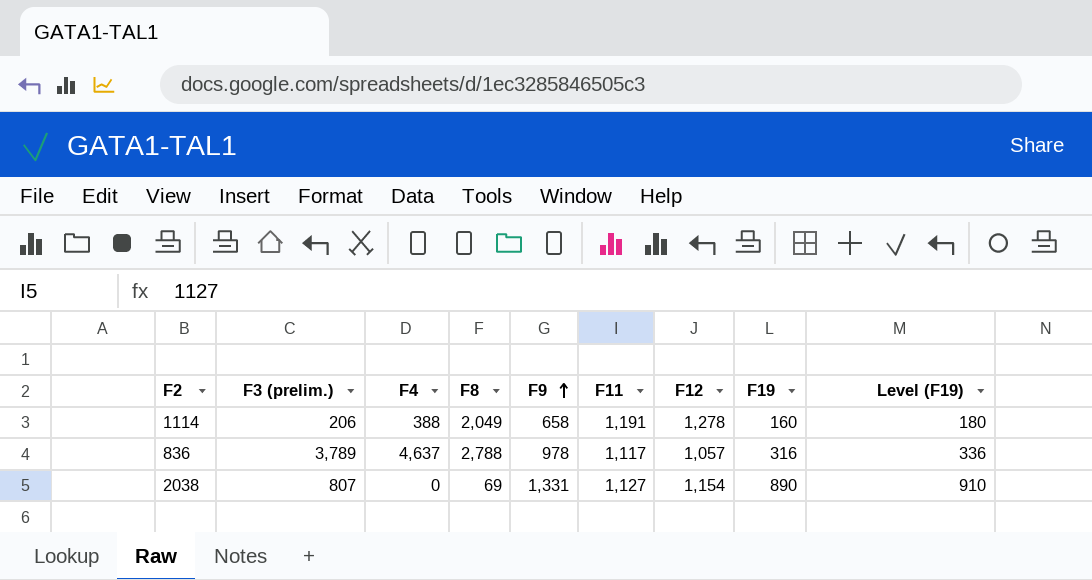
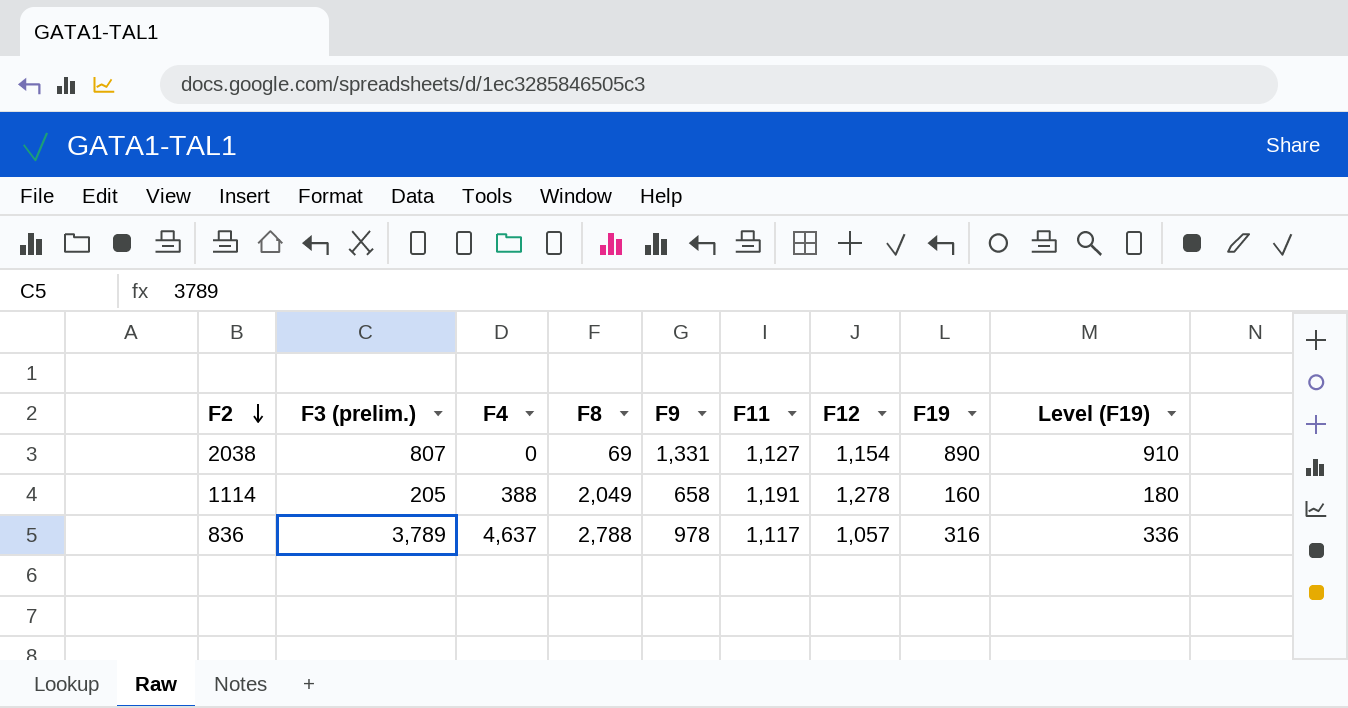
row order: F9 ascending -> F2 descending
1114 | F3 (prelim.): 206 -> 205

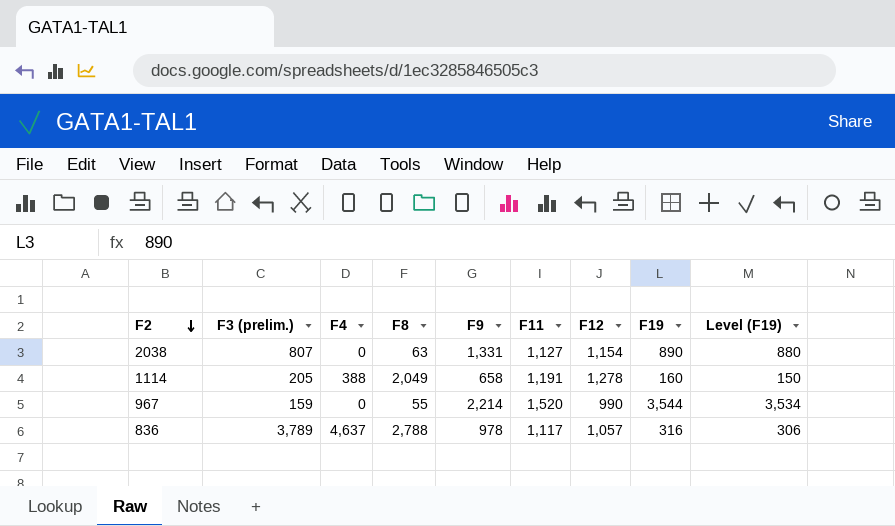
column Level (F19) | formula: [F19] + 20 -> [F19] - 10
2038 | F8: 69 -> 63
row 967: none -> 159 | 0 | 55 | 2,214 | 1,520 | 990 | 3,544 | 3,534

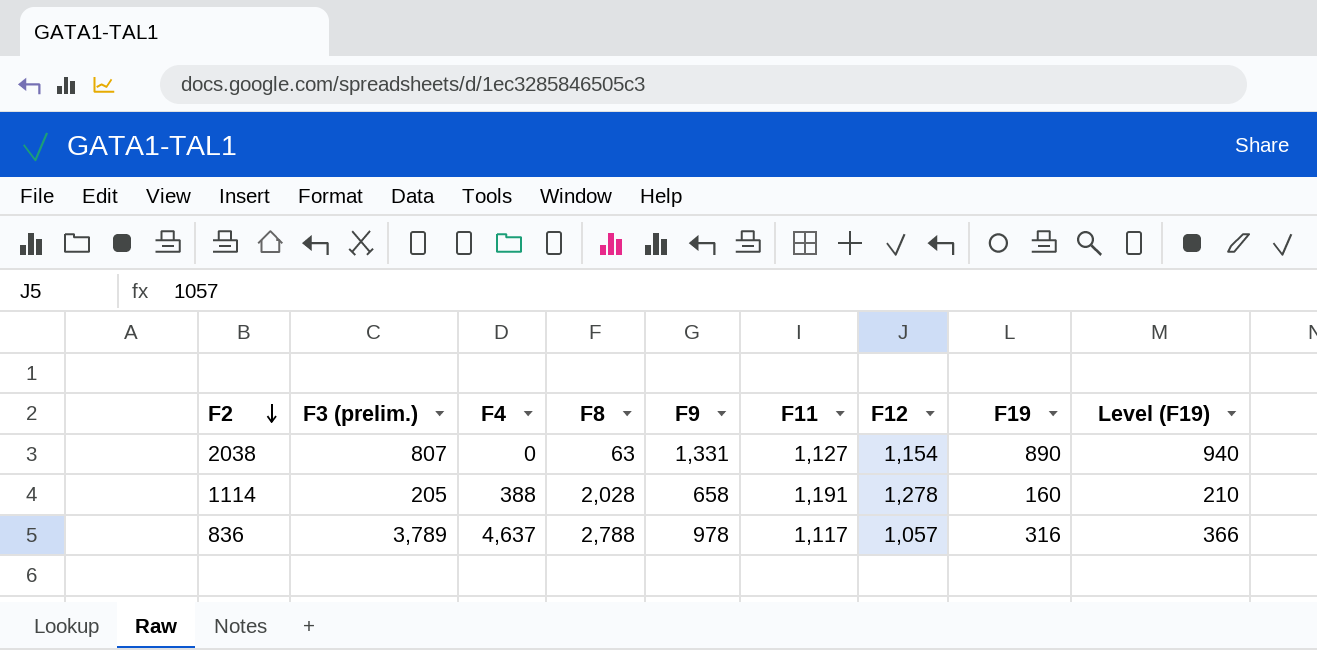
column Level (F19) | formula: [F19] - 10 -> [F19] + 50
row 967: 159 | 0 | 55 | 2,214 | 1,520 | 990 | 3,544 | 3,534 -> none
1114 | F8: 2,049 -> 2,028

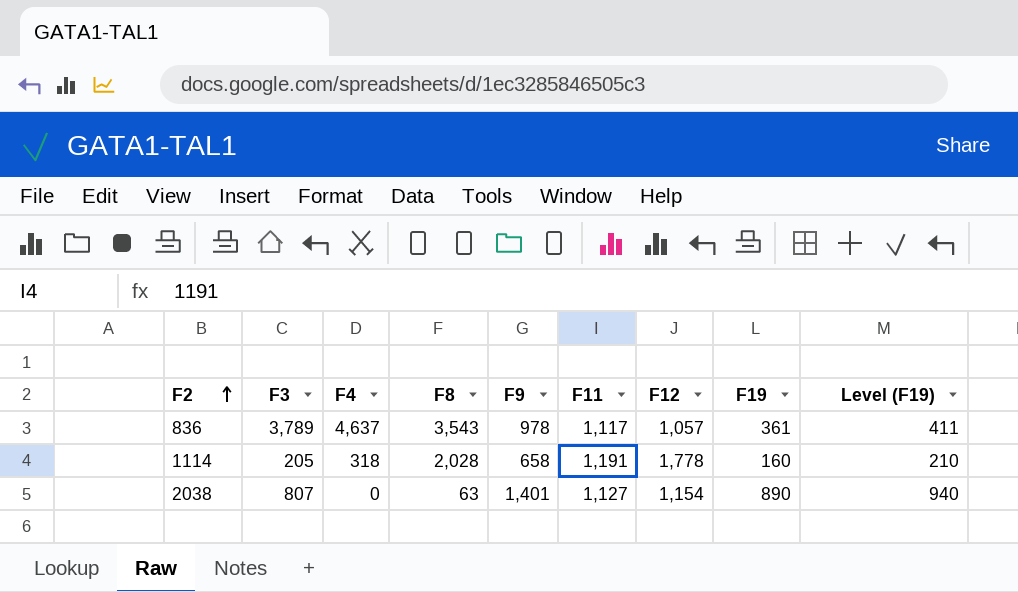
row order: F2 descending -> F2 ascending
column name: F3 (prelim.) -> F3
836 | F8: 2,788 -> 3,543
836 | F19: 316 -> 361
836 | Level (F19): 366 -> 411
1114 | F4: 388 -> 318
1114 | F12: 1,278 -> 1,778
2038 | F9: 1,331 -> 1,401

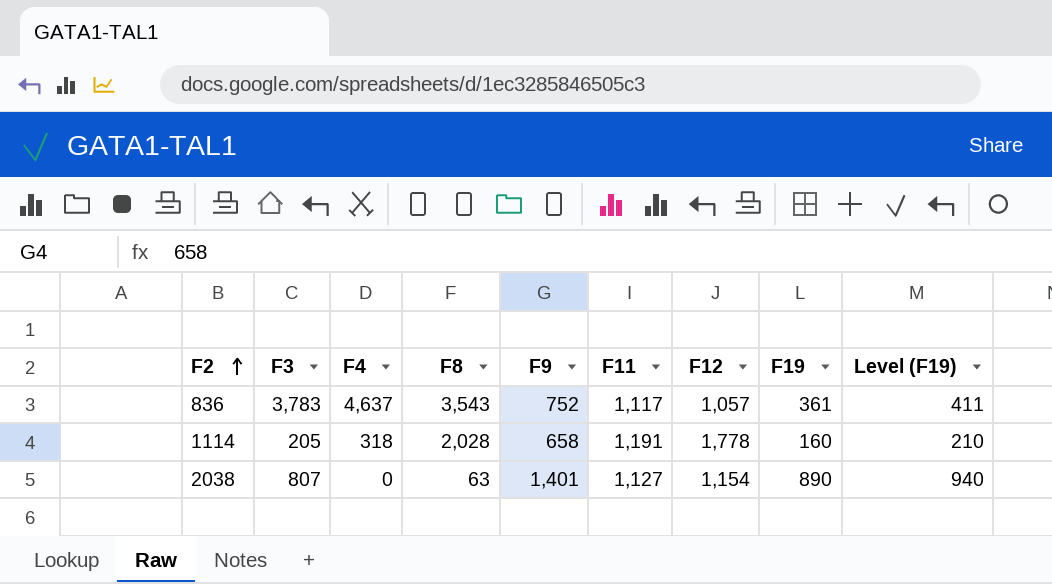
836 | F3: 3,789 -> 3,783
836 | F9: 978 -> 752

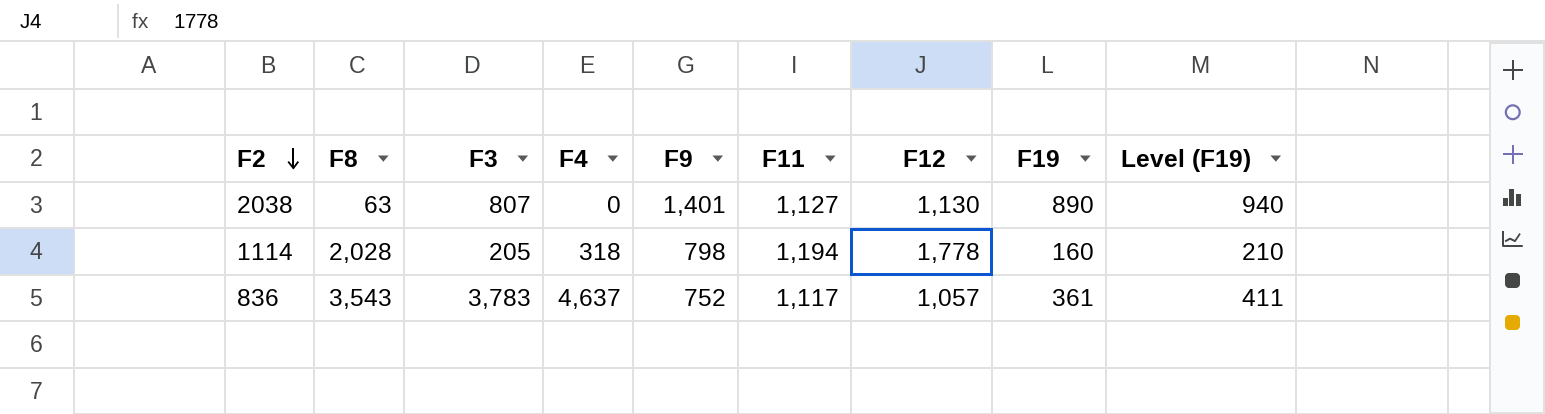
row order: F2 ascending -> F2 descending
column F8 | position: 4 -> 2
2038 | F12: 1,154 -> 1,130
1114 | F9: 658 -> 798
1114 | F11: 1,191 -> 1,194

